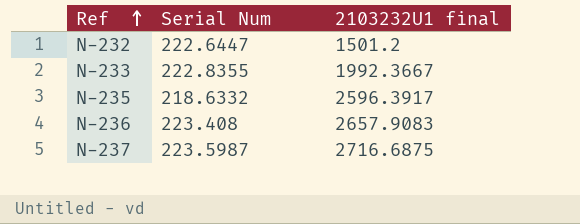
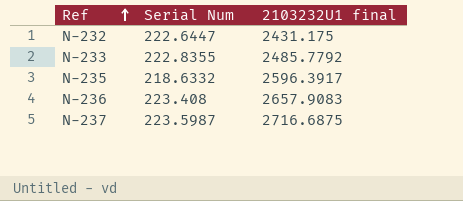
N-232 | 2103232U1 final: 1501.2 -> 2431.175
N-233 | 2103232U1 final: 1992.3667 -> 2485.7792

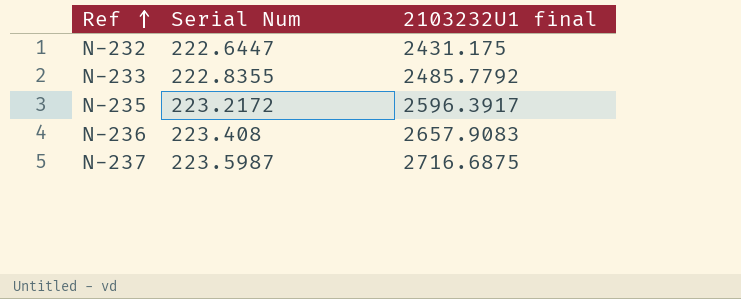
N-235 | Serial Num: 218.6332 -> 223.2172

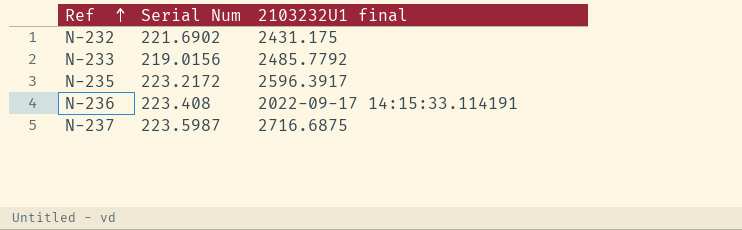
N-232 | Serial Num: 222.6447 -> 221.6902
N-233 | Serial Num: 222.8355 -> 219.0156
N-236 | 2103232U1 final: 2657.9083 -> 2022-09-17 14:15:33.114191

